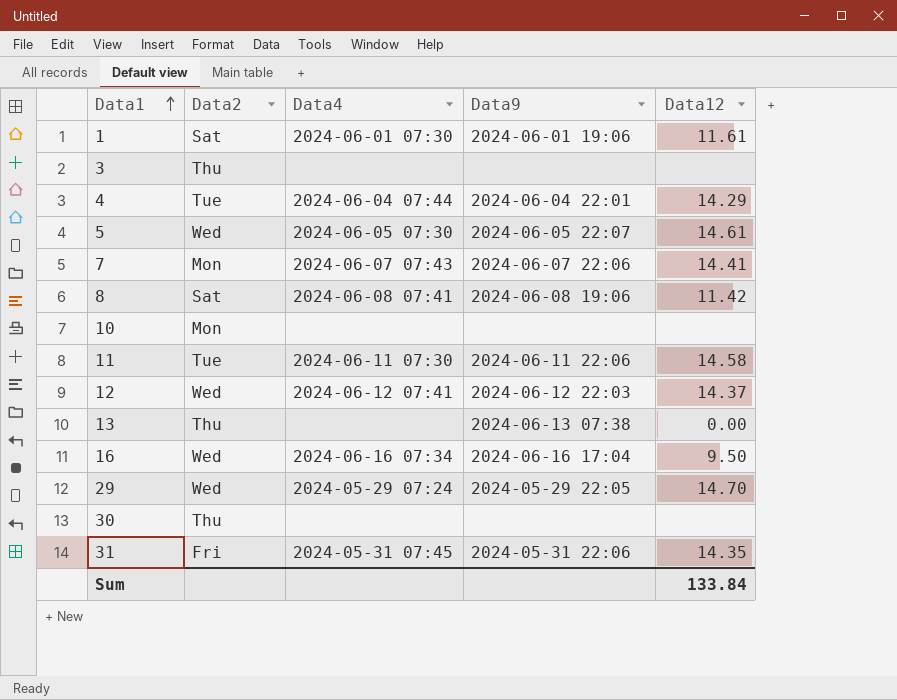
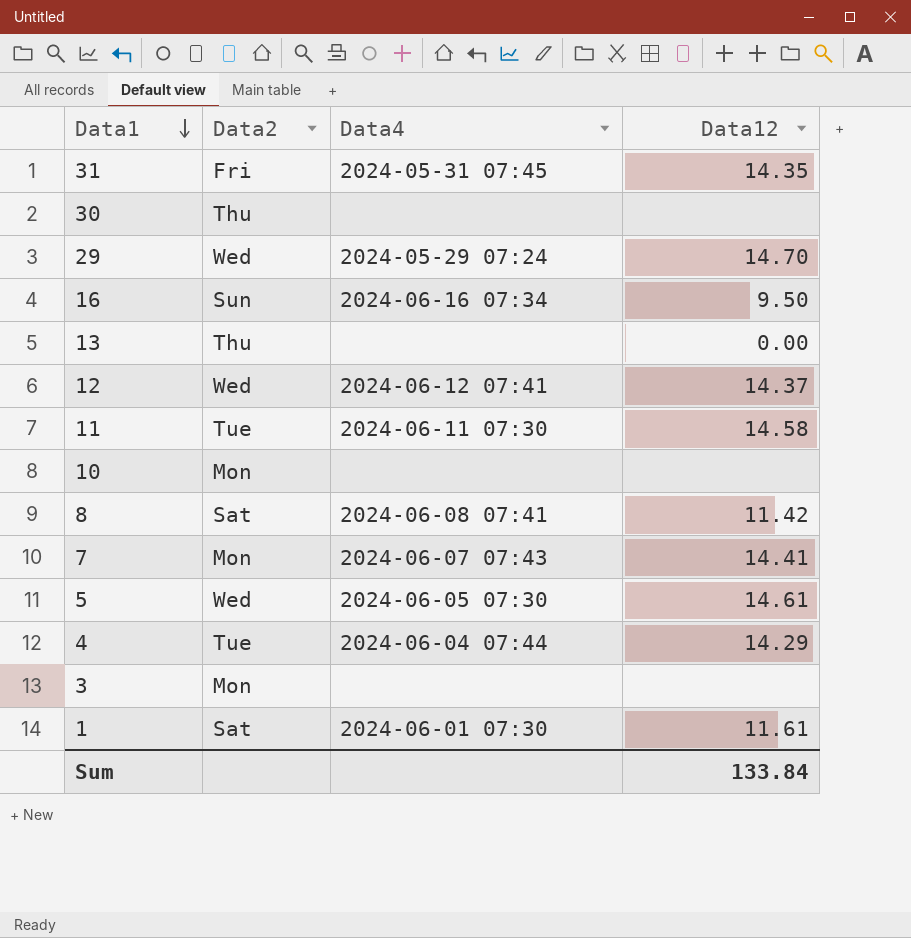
row order: Data1 ascending -> Data1 descending
column Data9 | position: 4 -> none
16 | Data2: Wed -> Sun
3 | Data2: Thu -> Mon

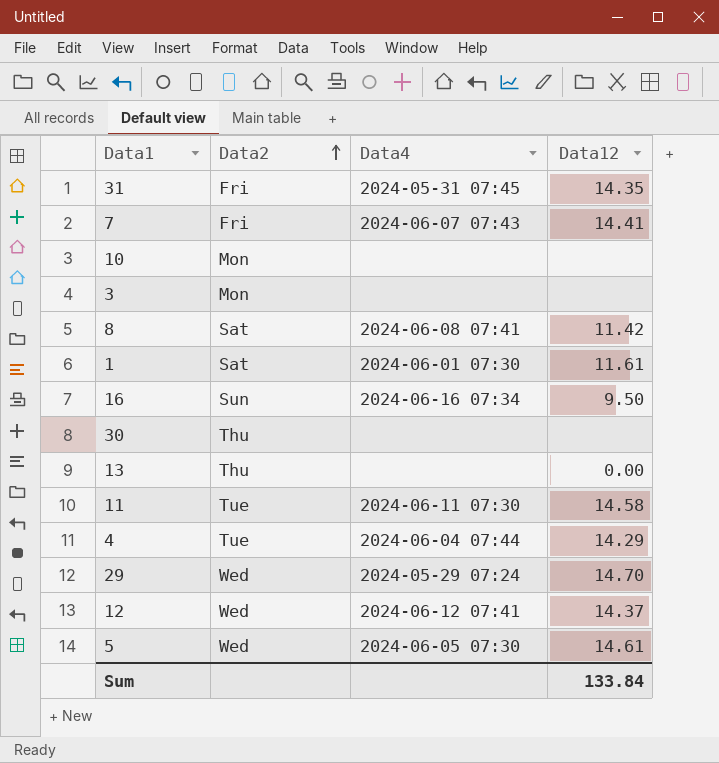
row order: Data1 descending -> Data2 ascending
7 | Data2: Mon -> Fri

